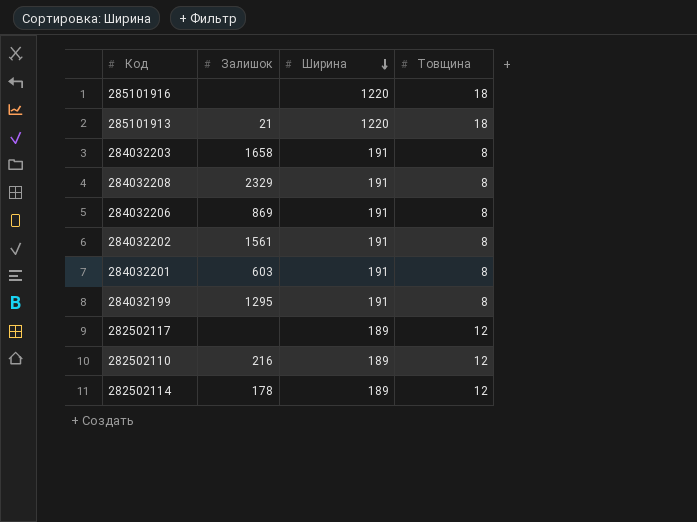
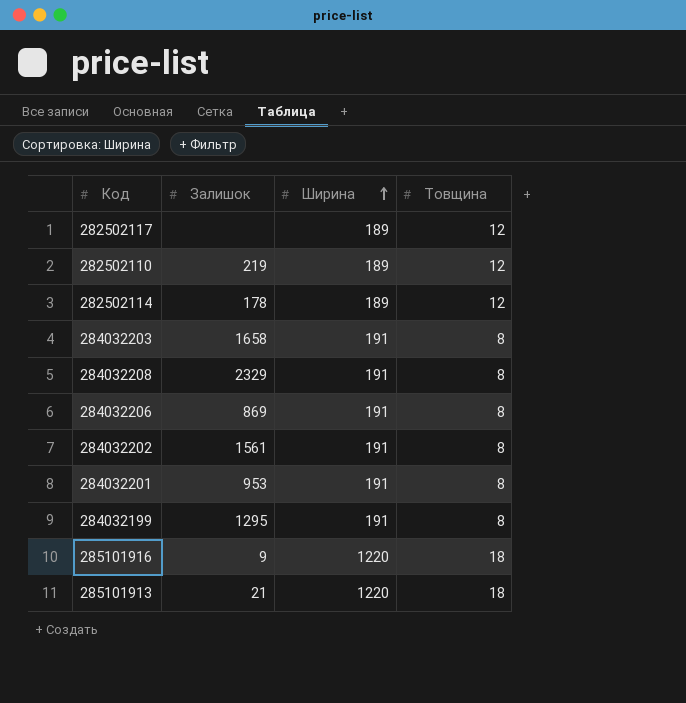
row order: Ширина descending -> Ширина ascending
282502110 | Залишок: 216 -> 219
284032201 | Залишок: 603 -> 953
285101916 | Залишок: none -> 9

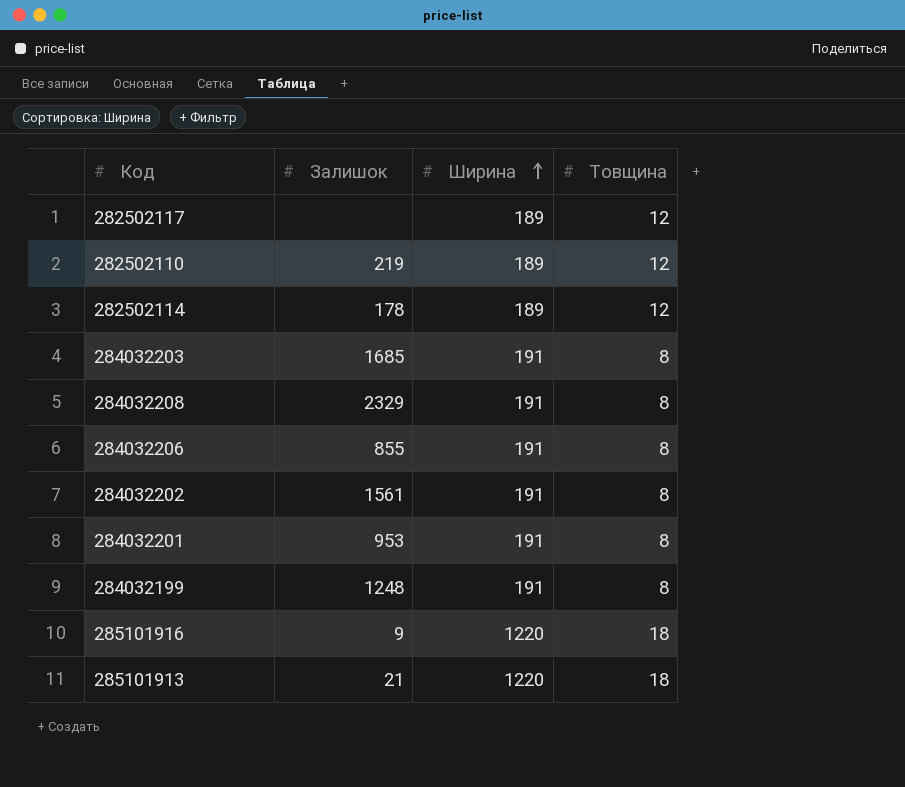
284032203 | Залишок: 1658 -> 1685
284032206 | Залишок: 869 -> 855
284032199 | Залишок: 1295 -> 1248

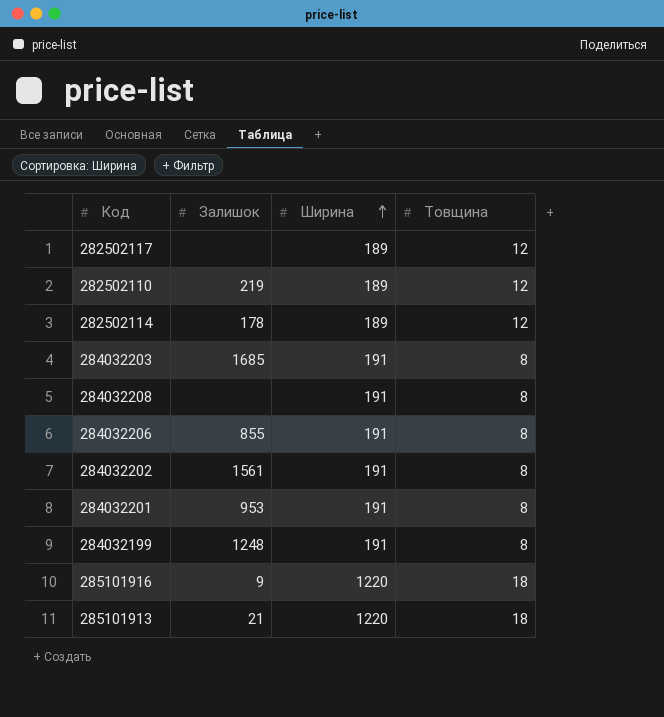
284032208 | Залишок: 2329 -> none

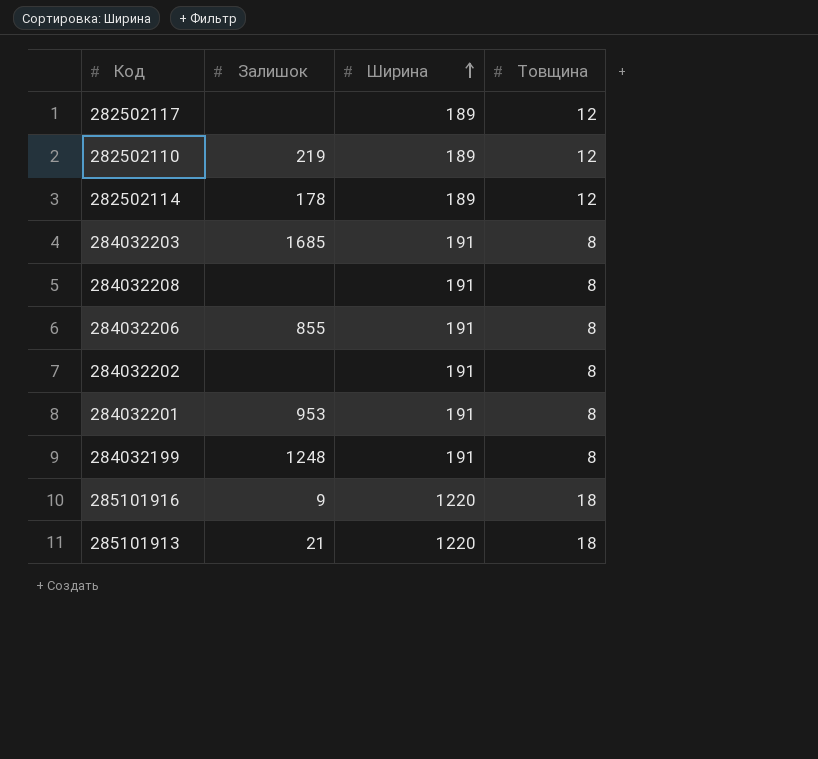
284032202 | Залишок: 1561 -> none

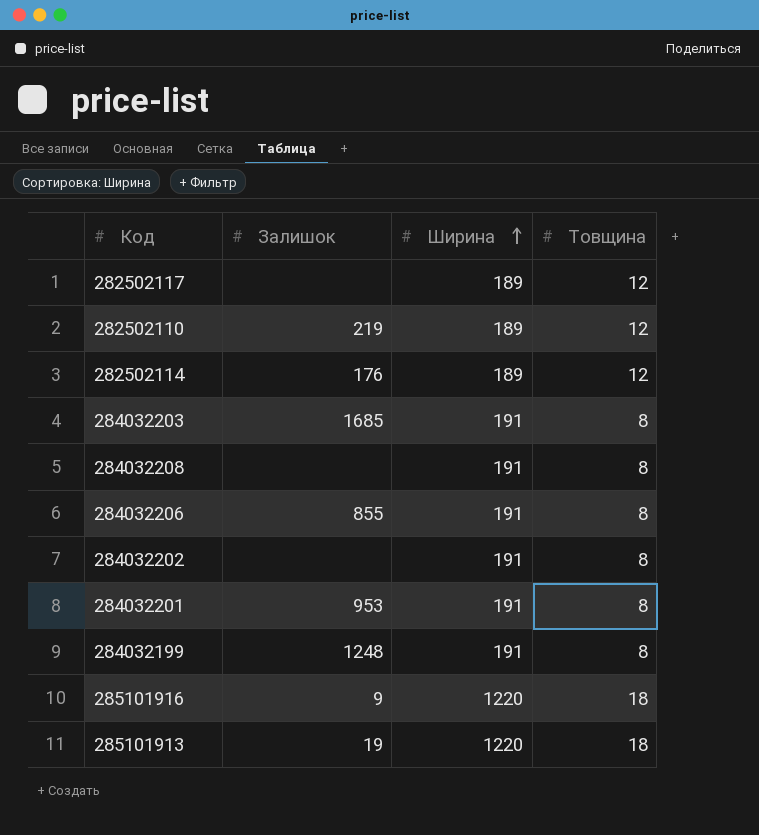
282502114 | Залишок: 178 -> 176
285101913 | Залишок: 21 -> 19

